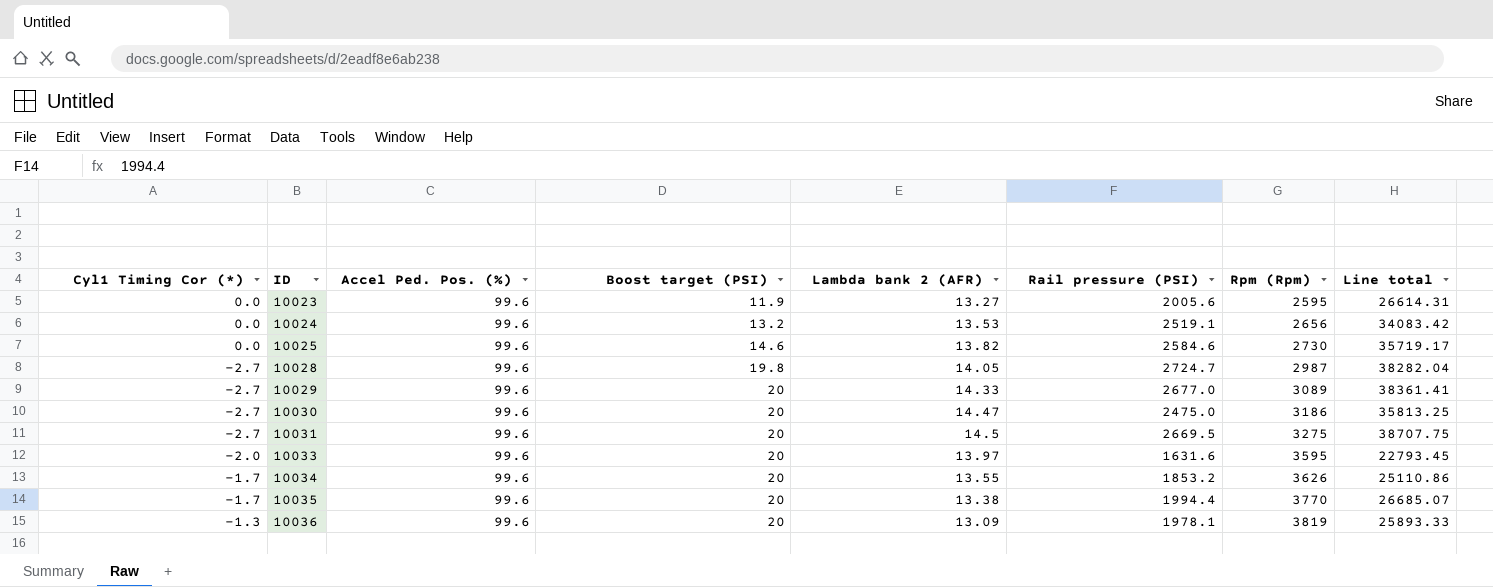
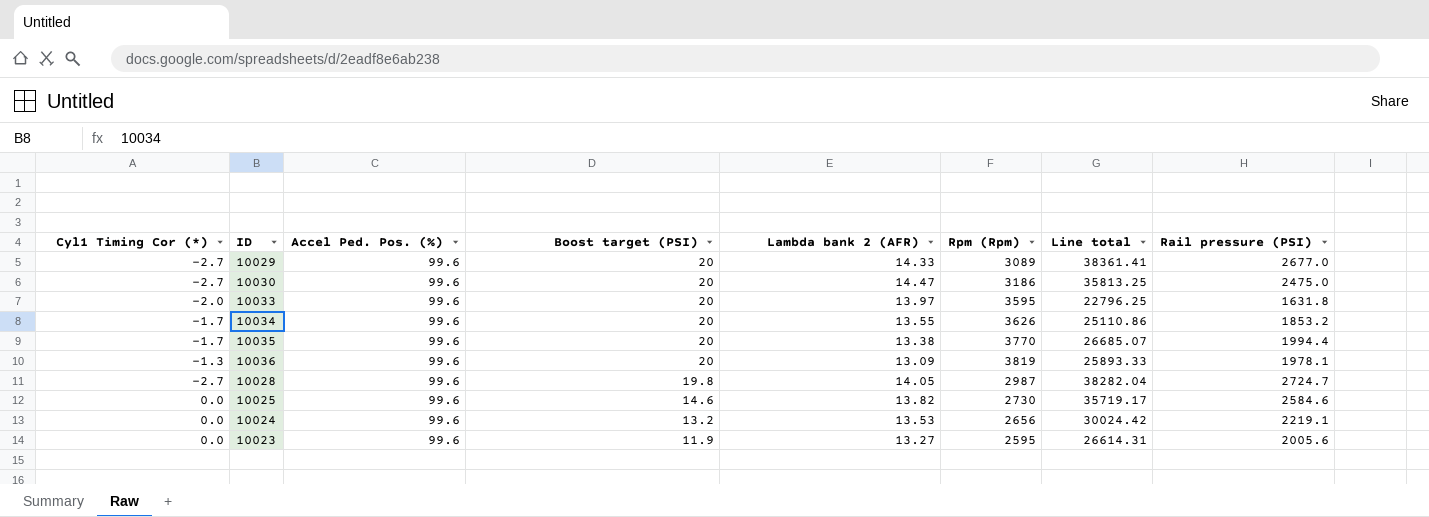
row order: ID ascending -> Boost target (PSI) descending
column Rail pressure (PSI) | position: 6 -> 8
row 10031: -2.7 | 99.6 | 20 | 14.5 | 2669.5 | 3275 | 38707.75 -> none
10033 | Line total: 22793.45 -> 22796.25
10033 | Rail pressure (PSI): 1631.6 -> 1631.8
10024 | Line total: 34083.42 -> 30024.42
10024 | Rail pressure (PSI): 2519.1 -> 2219.1

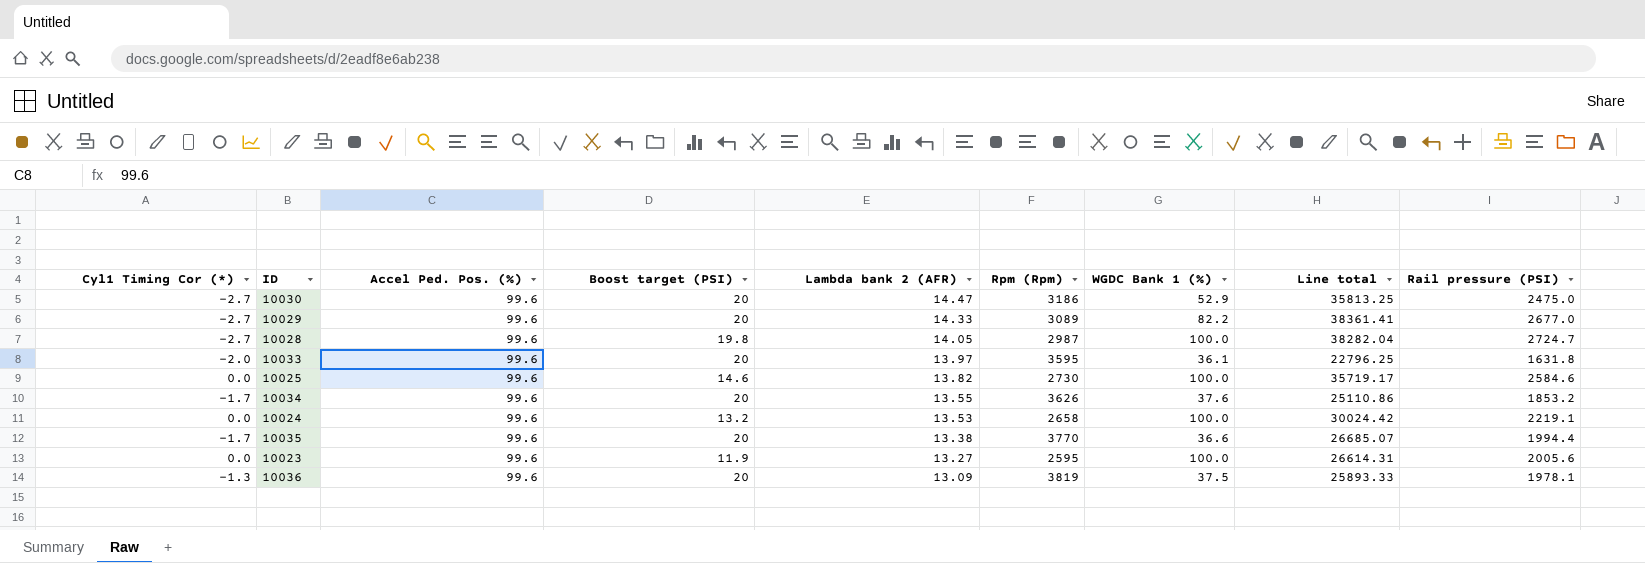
row order: Boost target (PSI) descending -> Lambda bank 2 (AFR) descending
column WGDC Bank 1 (%) | position: none -> 7
10024 | Rpm (Rpm): 2656 -> 2658

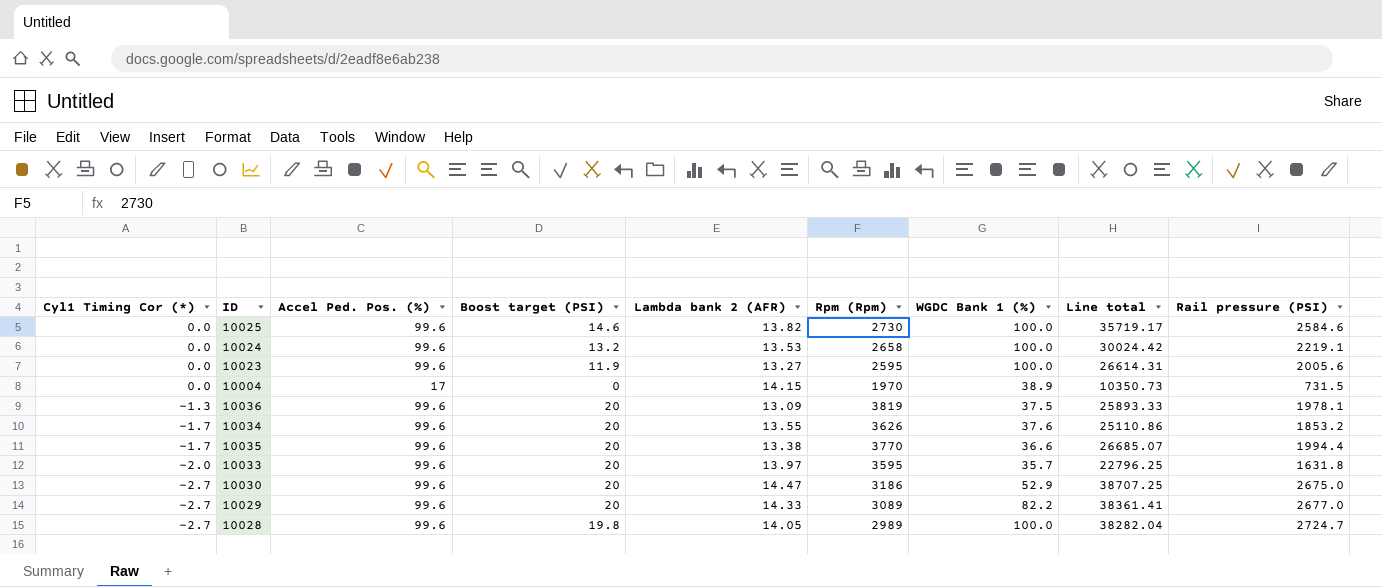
row order: Lambda bank 2 (AFR) descending -> Cyl1 Timing Cor (*) descending
row 10004: none -> 0.0 | 17 | 0 | 14.15 | 1970 | 38.9 | 10350.73 | 731.5
10033 | WGDC Bank 1 (%): 36.1 -> 35.7
10030 | Line total: 35813.25 -> 38707.25
10030 | Rail pressure (PSI): 2475.0 -> 2675.0
10028 | Rpm (Rpm): 2987 -> 2989

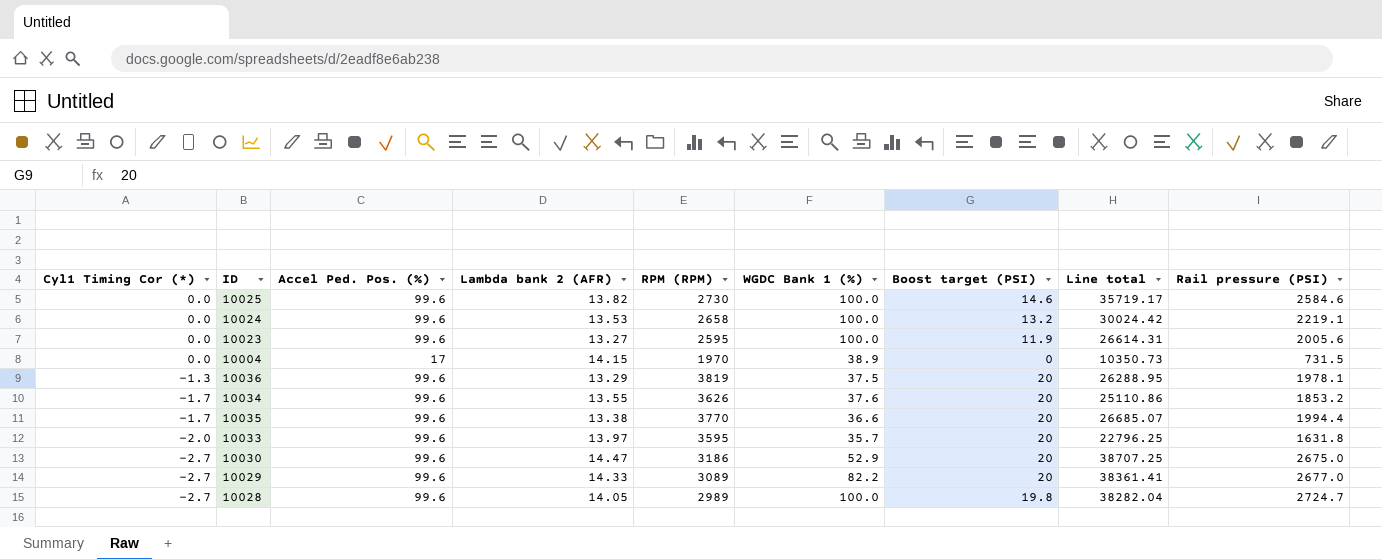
column name: Rpm (Rpm) -> RPM (RPM)
column Boost target (PSI) | position: 4 -> 7
10036 | Lambda bank 2 (AFR): 13.09 -> 13.29
10036 | Line total: 25893.33 -> 26288.95

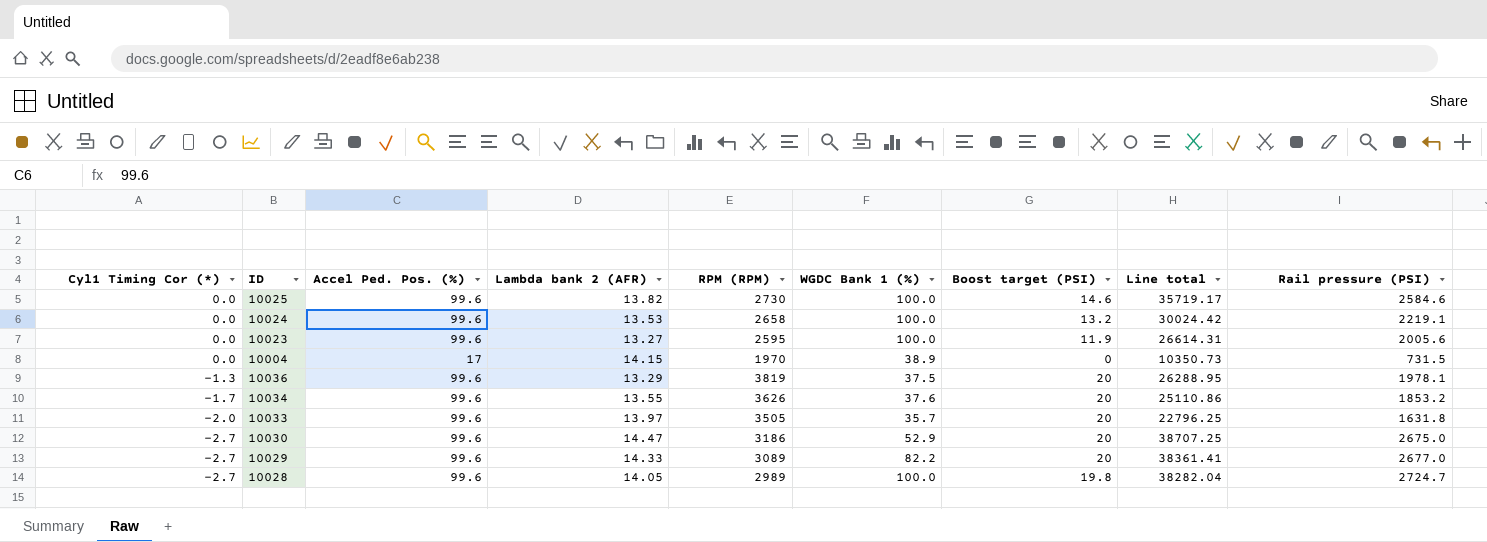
row 10035: -1.7 | 99.6 | 13.38 | 3770 | 36.6 | 20 | 26685.07 | 1994.4 -> none
10033 | RPM (RPM): 3595 -> 3505

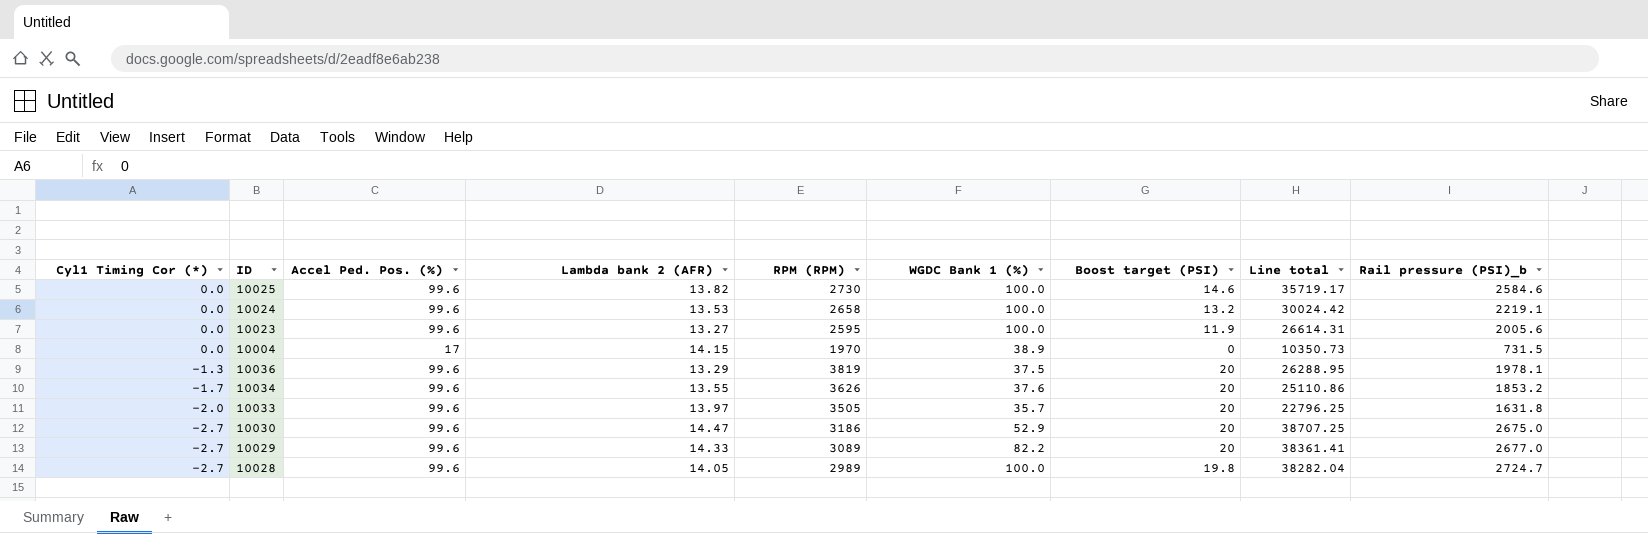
column name: Rail pressure (PSI) -> Rail pressure (PSI)_b

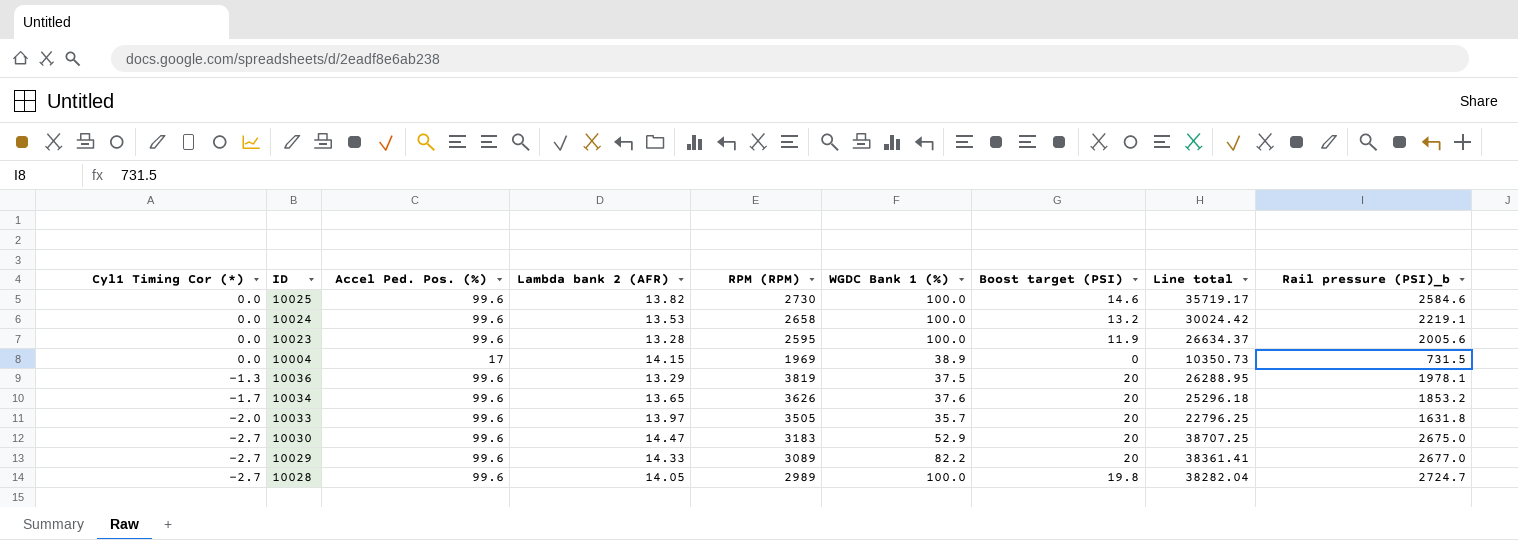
10023 | Lambda bank 2 (AFR): 13.27 -> 13.28
10023 | Line total: 26614.31 -> 26634.37
10004 | RPM (RPM): 1970 -> 1969
10034 | Lambda bank 2 (AFR): 13.55 -> 13.65
10034 | Line total: 25110.86 -> 25296.18
10030 | RPM (RPM): 3186 -> 3183

